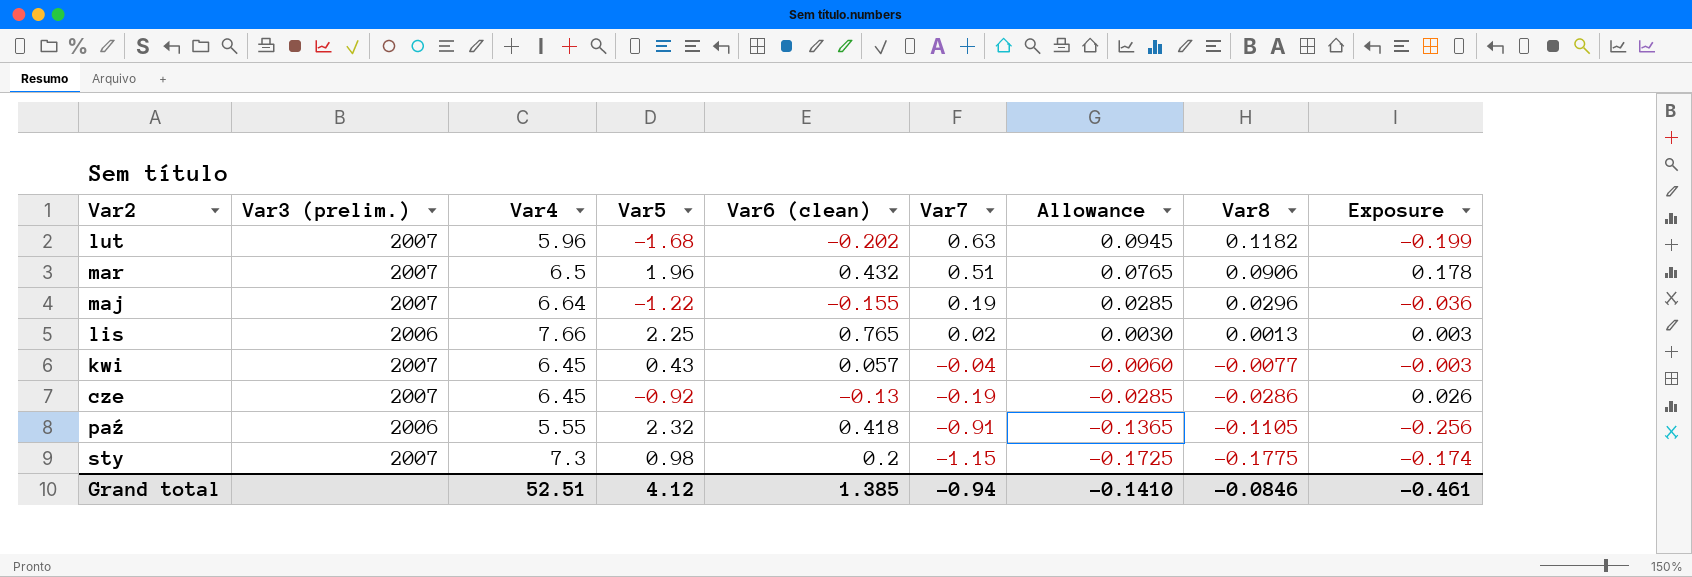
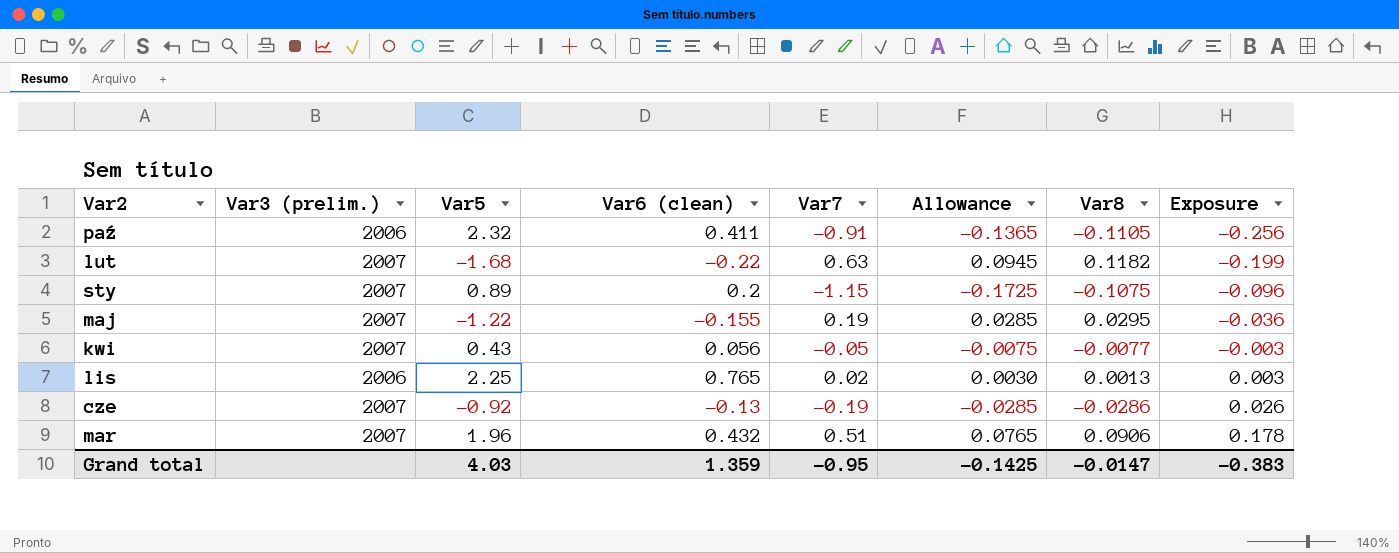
row order: Var7 descending -> Exposure ascending
column Var4 | position: 3 -> none
paź | Var6 (clean): 0.418 -> 0.411
lut | Var6 (clean): -0.202 -> -0.22
sty | Var5: 0.98 -> 0.89
sty | Var8: -0.1775 -> -0.1075
sty | Exposure: -0.174 -> -0.096
maj | Var8: 0.0296 -> 0.0295
kwi | Var6 (clean): 0.057 -> 0.056
kwi | Var7: -0.04 -> -0.05
kwi | Allowance: -0.0060 -> -0.0075
Grand total | Var5: 4.12 -> 4.03
Grand total | Var6 (clean): 1.385 -> 1.359
Grand total | Var7: -0.94 -> -0.95
Grand total | Allowance: -0.1410 -> -0.1425
Grand total | Var8: -0.0846 -> -0.0147
Grand total | Exposure: -0.461 -> -0.383

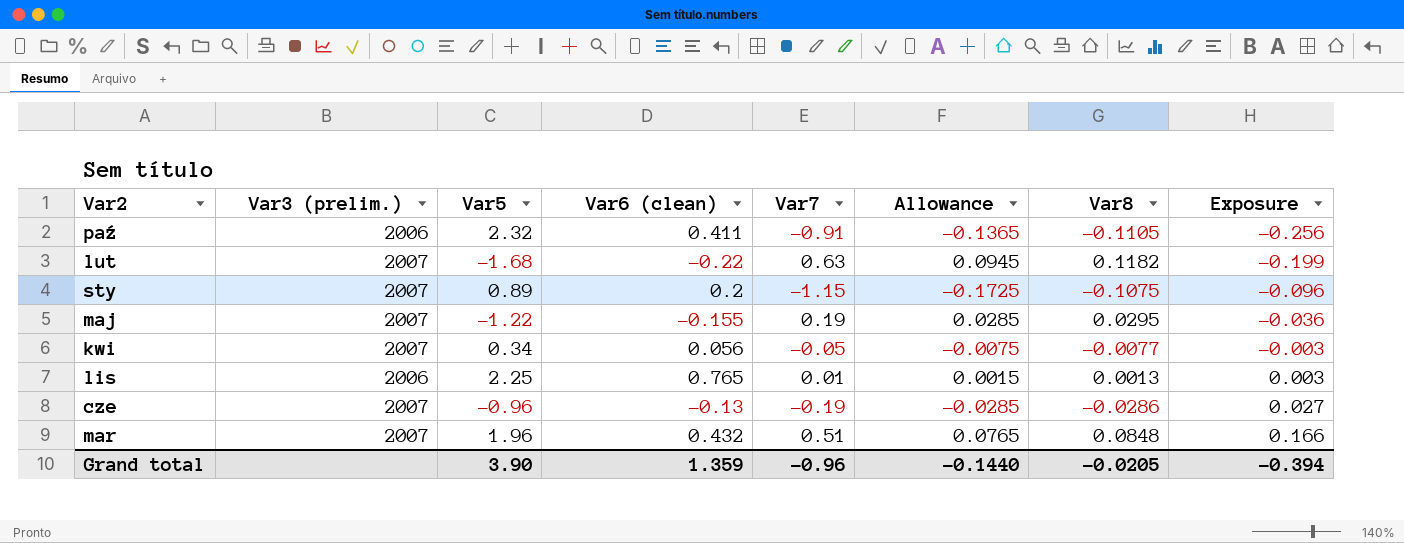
kwi | Var5: 0.43 -> 0.34
lis | Var7: 0.02 -> 0.01
lis | Allowance: 0.0030 -> 0.0015
cze | Var5: -0.92 -> -0.96
cze | Exposure: 0.026 -> 0.027
mar | Var8: 0.0906 -> 0.0848
mar | Exposure: 0.178 -> 0.166
Grand total | Var5: 4.03 -> 3.90
Grand total | Var7: -0.95 -> -0.96
Grand total | Allowance: -0.1425 -> -0.1440
Grand total | Var8: -0.0147 -> -0.0205
Grand total | Exposure: -0.383 -> -0.394

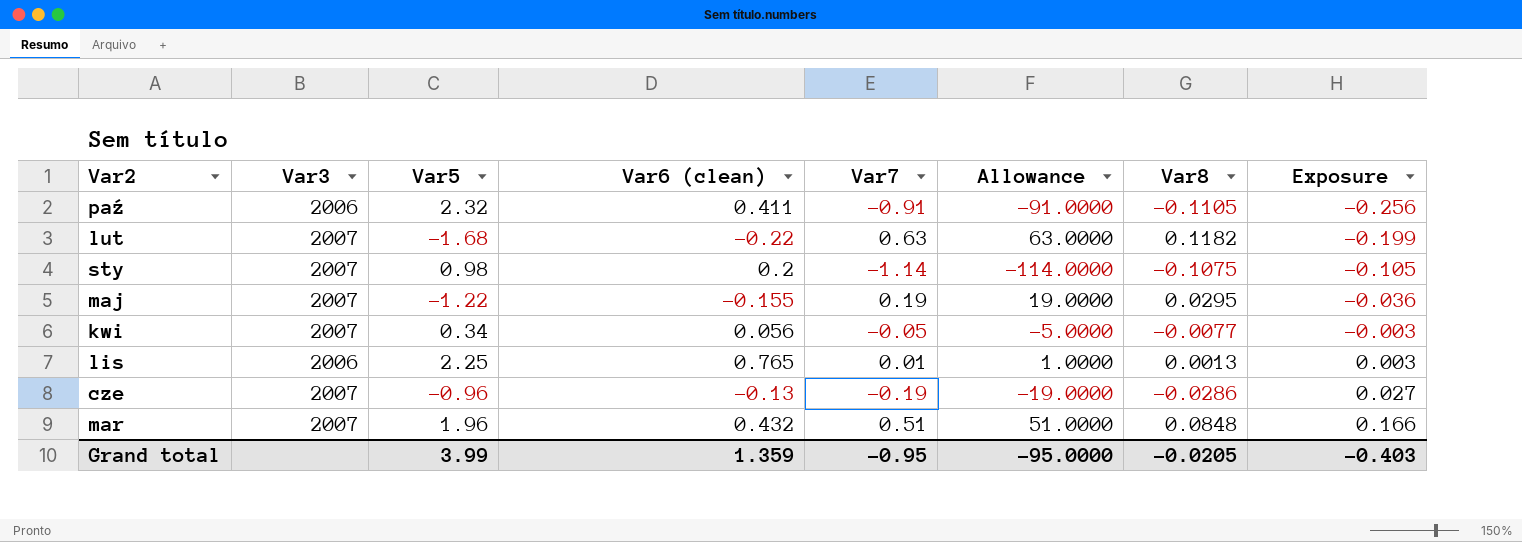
column name: Var3 (prelim.) -> Var3
column Allowance | formula: [Var7] * 0.15 -> [Var7] * 100
sty | Var5: 0.89 -> 0.98
sty | Var7: -1.15 -> -1.14
sty | Exposure: -0.096 -> -0.105
Grand total | Var5: 3.90 -> 3.99
Grand total | Var7: -0.96 -> -0.95
Grand total | Allowance: -0.1440 -> -95.0000
Grand total | Exposure: -0.394 -> -0.403

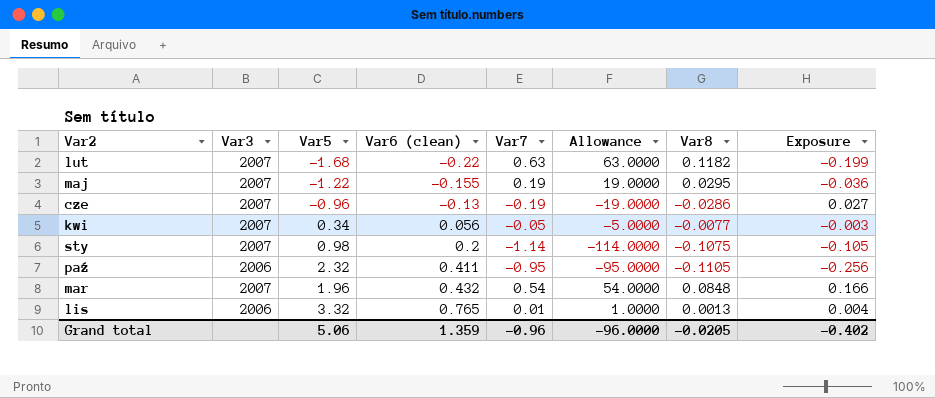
row order: Exposure ascending -> Var6 (clean) ascending
paź | Var7: -0.91 -> -0.95
paź | Allowance: -91.0000 -> -95.0000
mar | Var7: 0.51 -> 0.54
mar | Allowance: 51.0000 -> 54.0000
lis | Var5: 2.25 -> 3.32
lis | Exposure: 0.003 -> 0.004
Grand total | Var5: 3.99 -> 5.06
Grand total | Var7: -0.95 -> -0.96
Grand total | Allowance: -95.0000 -> -96.0000
Grand total | Exposure: -0.403 -> -0.402

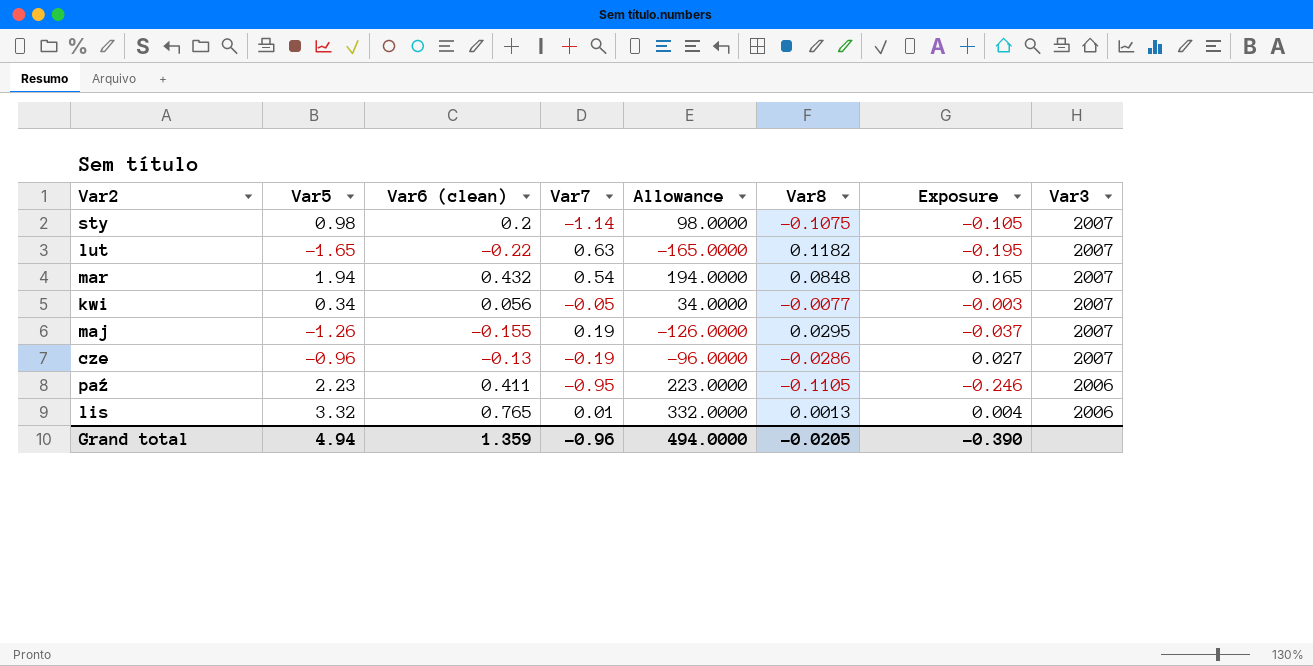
row order: Var6 (clean) ascending -> Var2 ascending
column Allowance | formula: [Var7] * 100 -> [Var5] * 100
column Var3 | position: 2 -> 8
lut | Var5: -1.68 -> -1.65
lut | Exposure: -0.199 -> -0.195
mar | Var5: 1.96 -> 1.94
mar | Exposure: 0.166 -> 0.165
maj | Var5: -1.22 -> -1.26
maj | Exposure: -0.036 -> -0.037
paź | Var5: 2.32 -> 2.23
paź | Exposure: -0.256 -> -0.246
Grand total | Var5: 5.06 -> 4.94
Grand total | Allowance: -96.0000 -> 494.0000
Grand total | Exposure: -0.402 -> -0.390

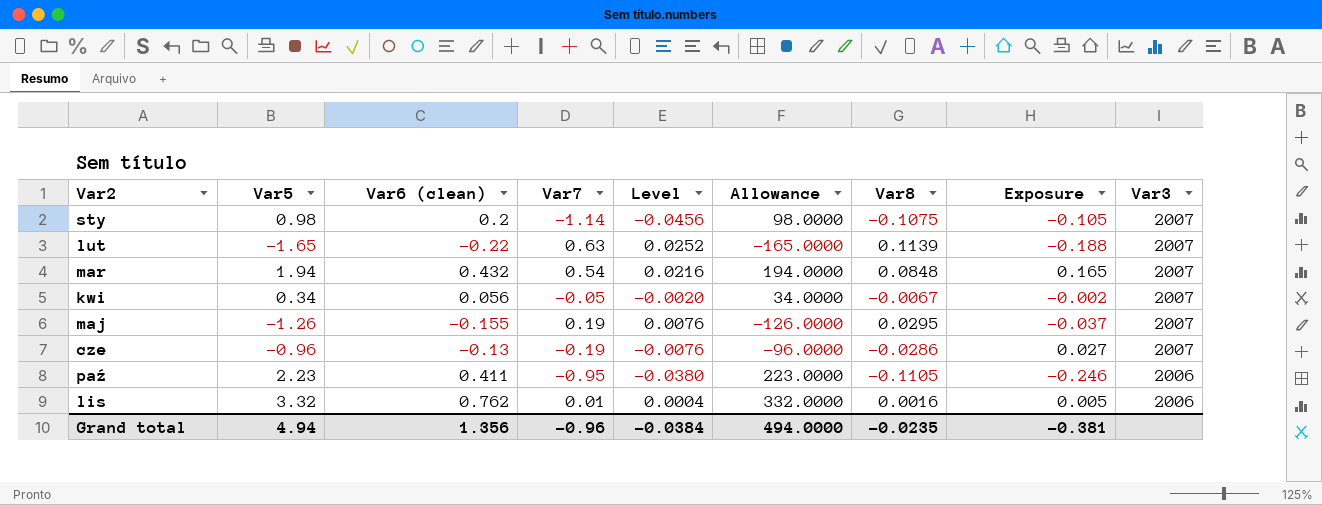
column Level | formula: none -> [Var7] * 0.04
lut | Var8: 0.1182 -> 0.1139
lut | Exposure: -0.195 -> -0.188
kwi | Var8: -0.0077 -> -0.0067
kwi | Exposure: -0.003 -> -0.002
lis | Var6 (clean): 0.765 -> 0.762
lis | Var8: 0.0013 -> 0.0016
lis | Exposure: 0.004 -> 0.005
Grand total | Var6 (clean): 1.359 -> 1.356
Grand total | Var8: -0.0205 -> -0.0235
Grand total | Exposure: -0.390 -> -0.381

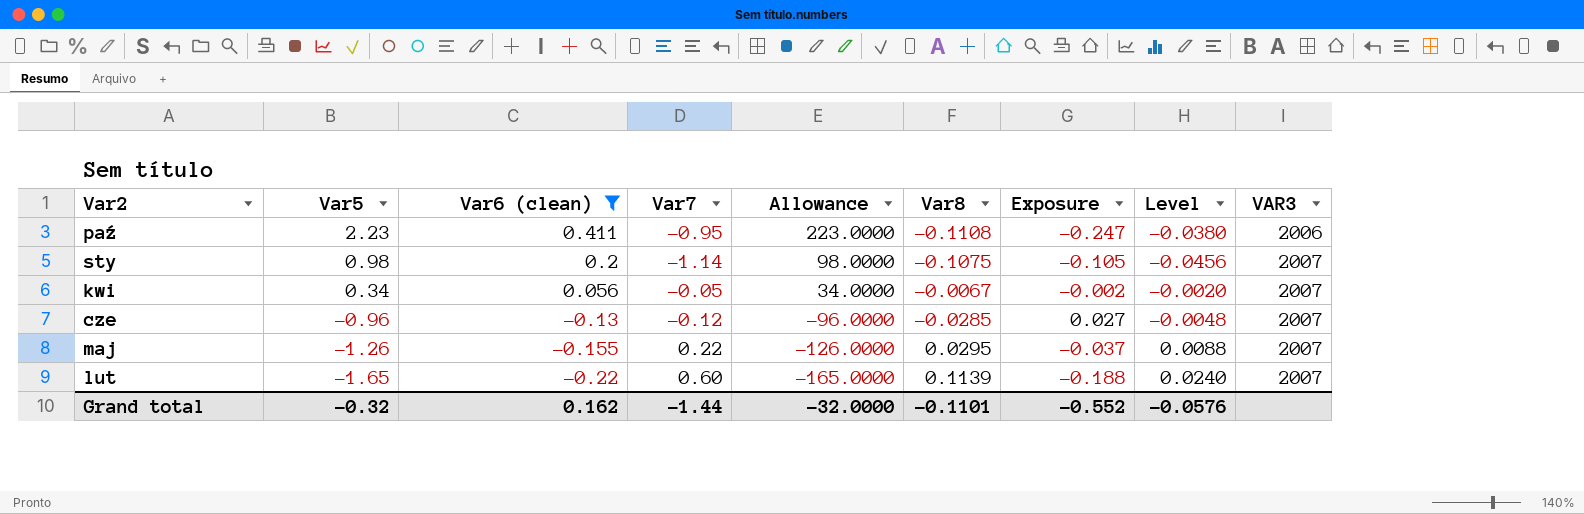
filter: none -> Var6 (clean) <= 0.411
row order: Var2 ascending -> Var5 descending
column Level | position: 5 -> 8
column name: Var3 -> VAR3
paź | Var8: -0.1105 -> -0.1108
paź | Exposure: -0.246 -> -0.247
cze | Var7: -0.19 -> -0.12
cze | Var8: -0.0286 -> -0.0285
cze | Level: -0.0076 -> -0.0048
maj | Var7: 0.19 -> 0.22
maj | Level: 0.0076 -> 0.0088
lut | Var7: 0.63 -> 0.60
lut | Level: 0.0252 -> 0.0240
Grand total | Var5: 4.94 -> -0.32
Grand total | Var6 (clean): 1.356 -> 0.162
Grand total | Var7: -0.96 -> -1.44
Grand total | Allowance: 494.0000 -> -32.0000
Grand total | Var8: -0.0235 -> -0.1101
Grand total | Exposure: -0.381 -> -0.552
Grand total | Level: -0.0384 -> -0.0576

